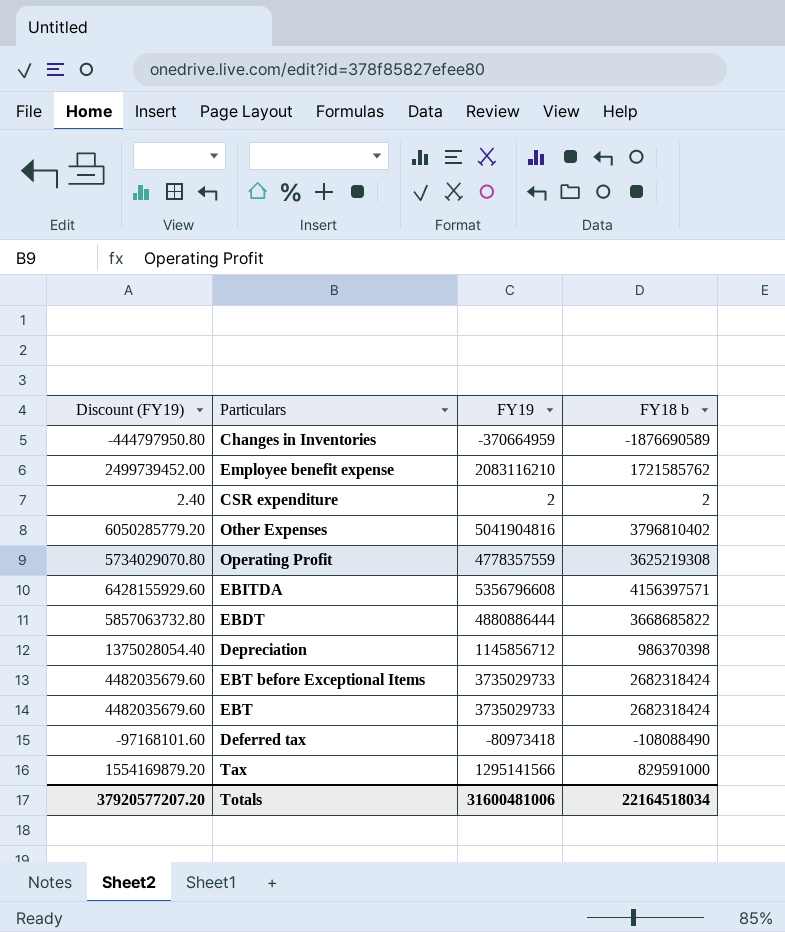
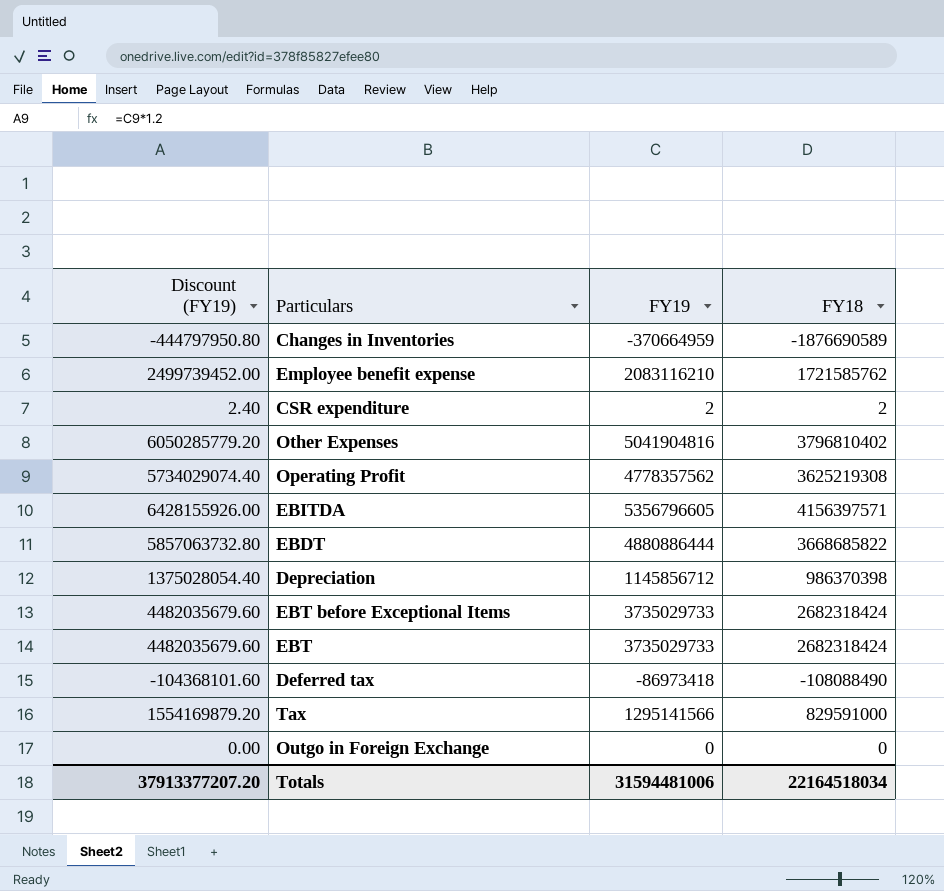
column name: FY18 b -> FY18
Operating Profit | Discount (FY19): 5734029070.80 -> 5734029074.40
Operating Profit | FY19: 4778357559 -> 4778357562
EBITDA | Discount (FY19): 6428155929.60 -> 6428155926.00
EBITDA | FY19: 5356796608 -> 5356796605
Deferred tax | Discount (FY19): -97168101.60 -> -104368101.60
Deferred tax | FY19: -80973418 -> -86973418
row Outgo in Foreign Exchange: none -> 0.00 | 0 | 0
Totals | Discount (FY19): 37920577207.20 -> 37913377207.20
Totals | FY19: 31600481006 -> 31594481006

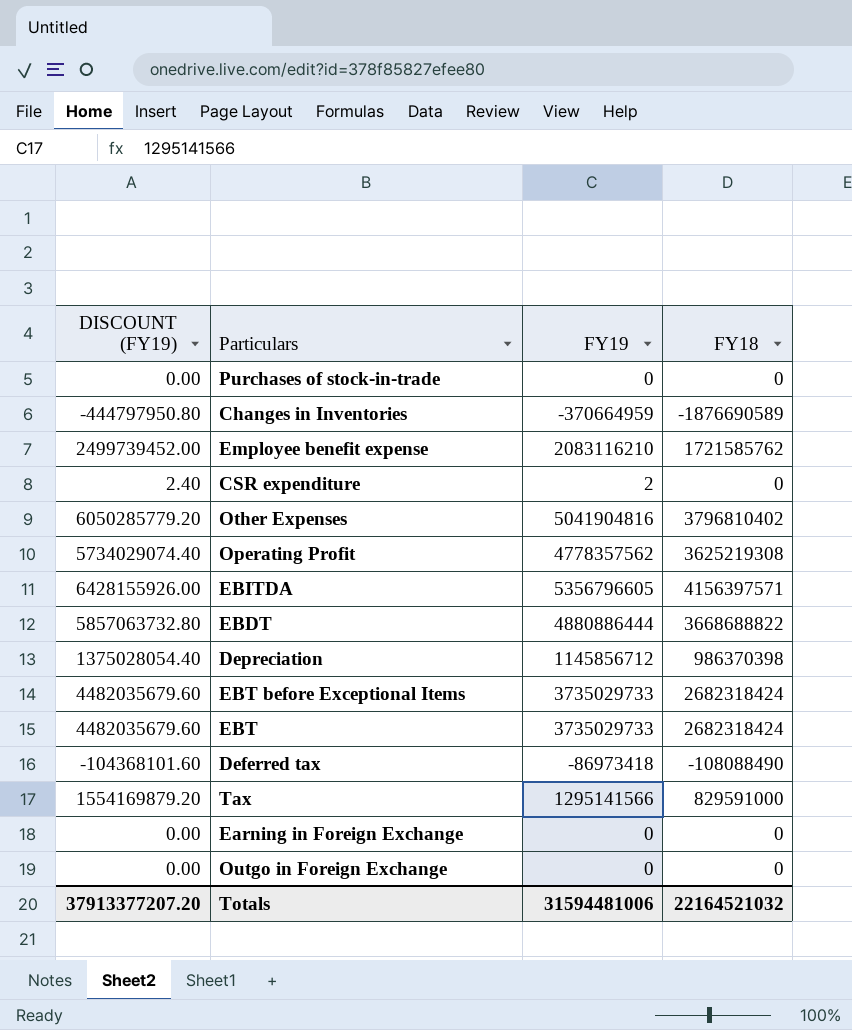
column name: Discount (FY19) -> DISCOUNT (FY19)
row Purchases of stock-in-trade: none -> 0.00 | 0 | 0
CSR expenditure | FY18: 2 -> 0
EBDT | FY18: 3668685822 -> 3668688822
row Earning in Foreign Exchange: none -> 0.00 | 0 | 0
Totals | FY18: 22164518034 -> 22164521032

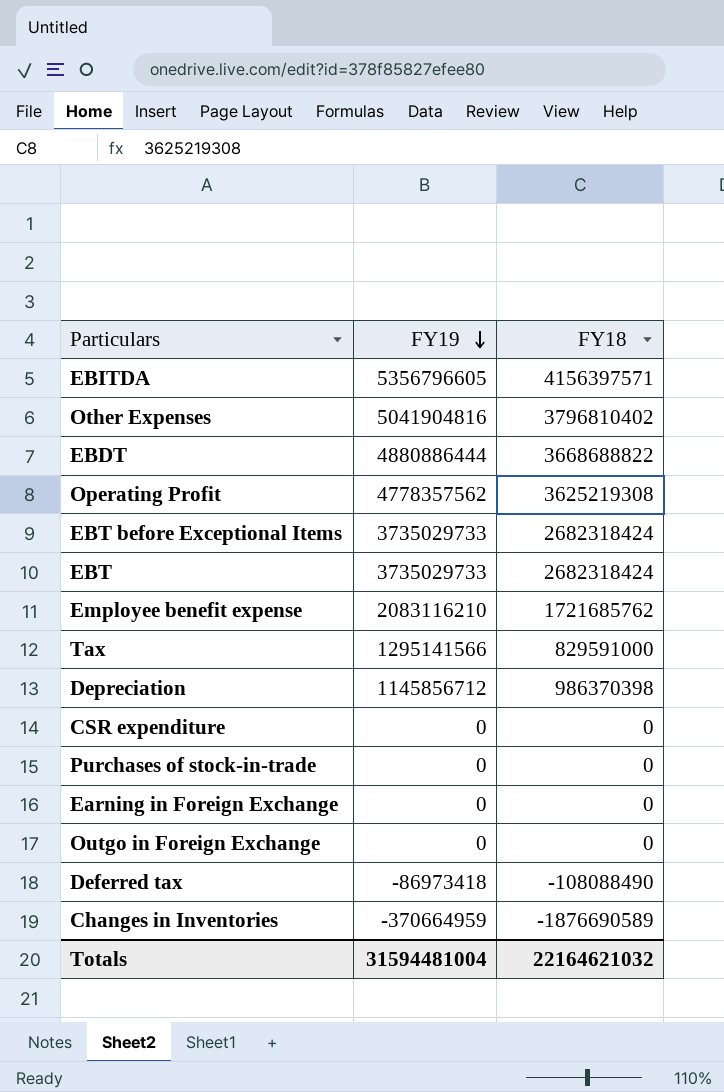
row order: none -> FY19 descending
column DISCOUNT (FY19) | formula: [FY19] * 1.2 -> none
Employee benefit expense | FY18: 1721585762 -> 1721685762
CSR expenditure | FY19: 2 -> 0
Totals | FY19: 31594481006 -> 31594481004
Totals | FY18: 22164521032 -> 22164621032

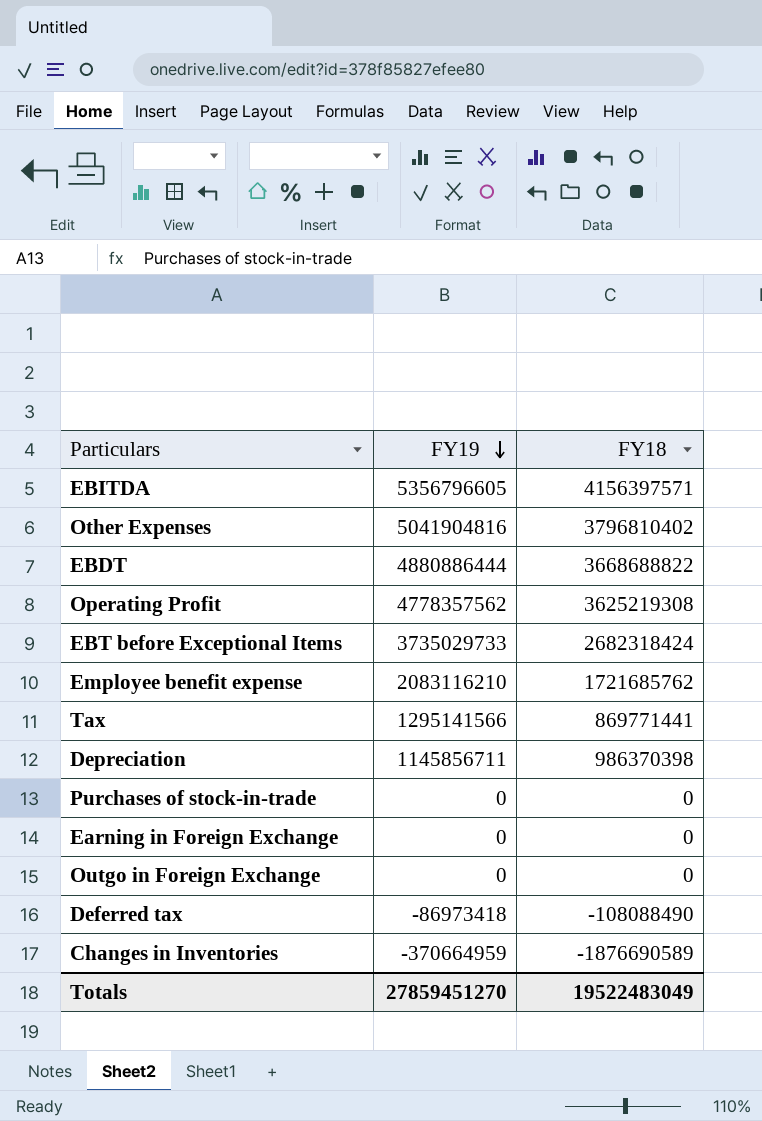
row EBT: 3735029733 | 2682318424 -> none
row CSR expenditure: 0 | 0 -> none
Tax | FY18: 829591000 -> 869771441
Depreciation | FY19: 1145856712 -> 1145856711
Totals | FY19: 31594481004 -> 27859451270
Totals | FY18: 22164621032 -> 19522483049

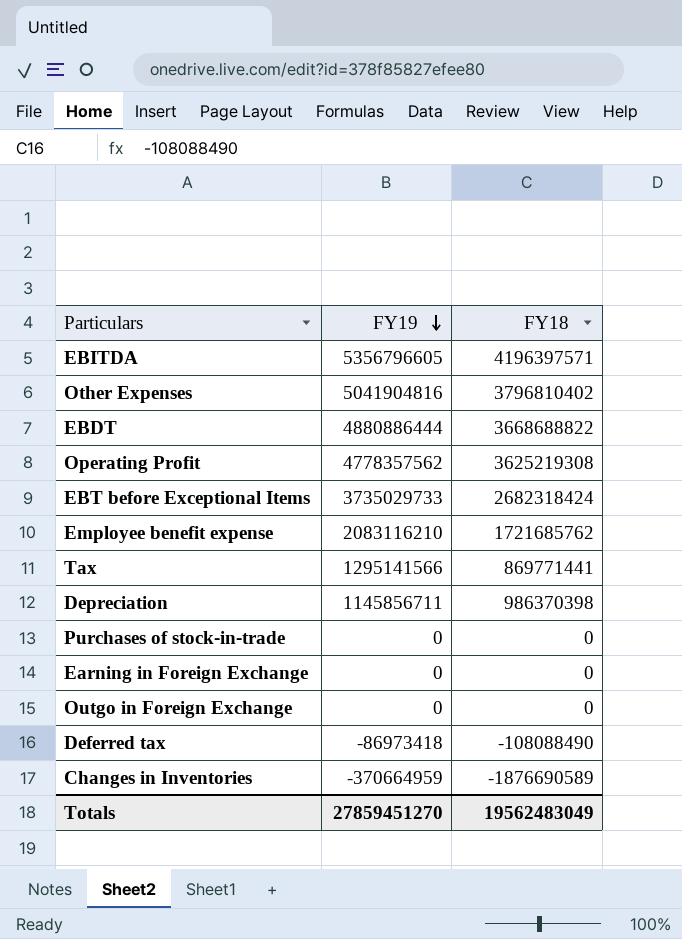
EBITDA | FY18: 4156397571 -> 4196397571
Totals | FY18: 19522483049 -> 19562483049

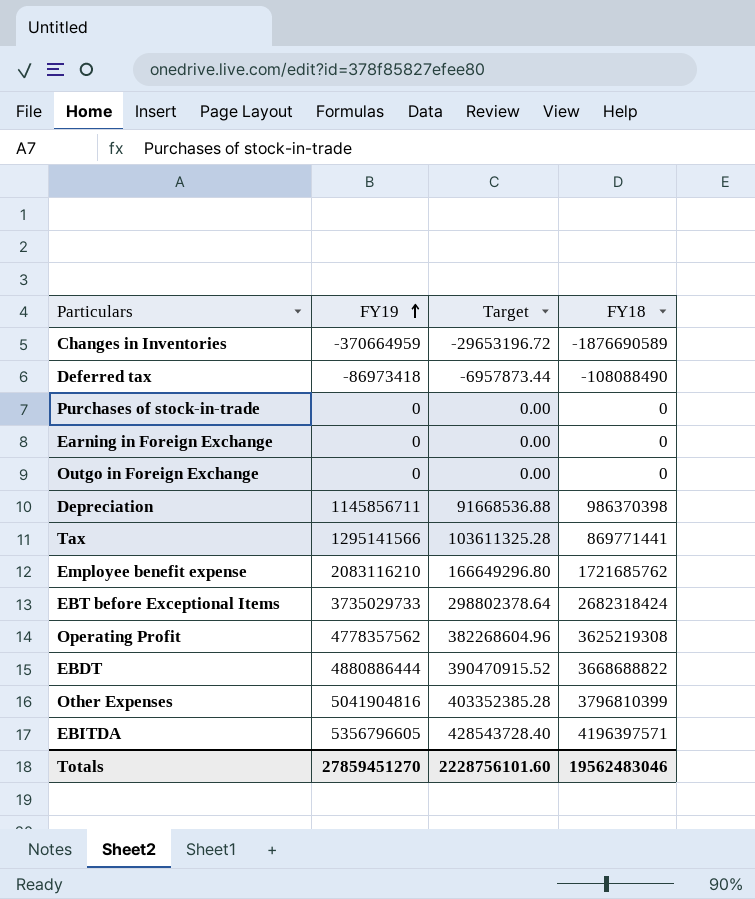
row order: FY19 descending -> FY19 ascending
column Target | formula: none -> [FY19] * 0.08
Other Expenses | FY18: 3796810402 -> 3796810399
Totals | FY18: 19562483049 -> 19562483046

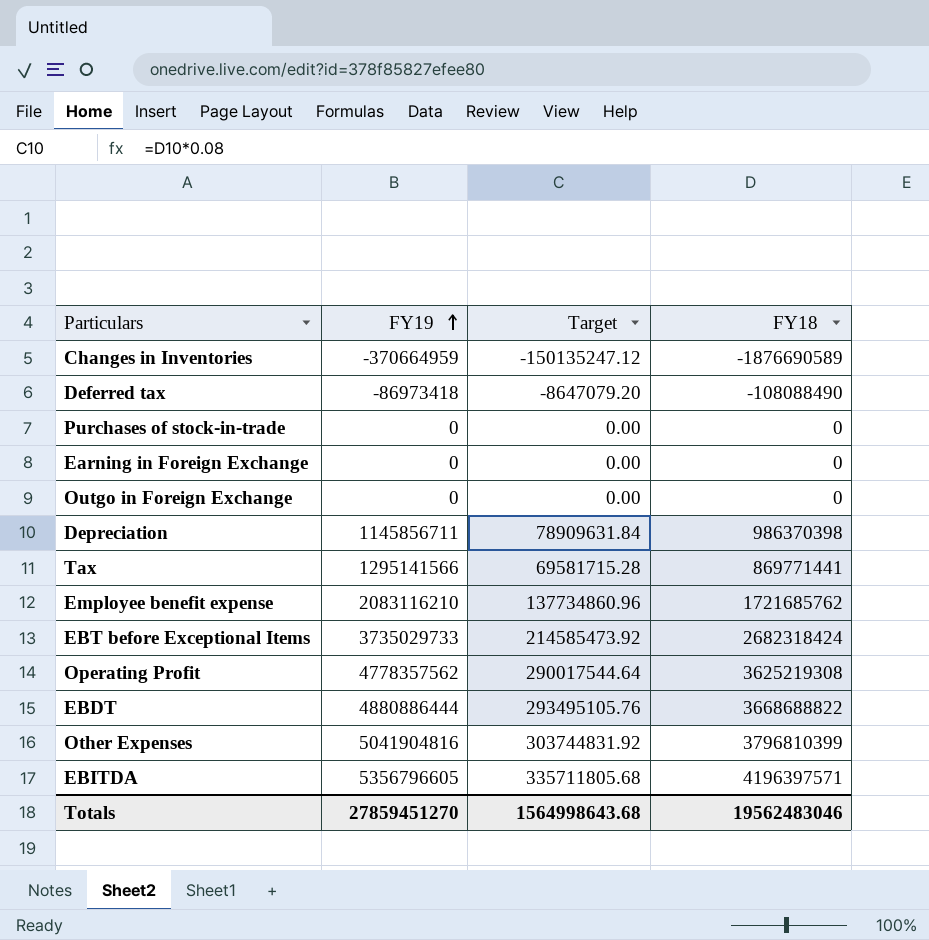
column Target | formula: [FY19] * 0.08 -> [FY18] * 0.08
Totals | Target: 2228756101.60 -> 1564998643.68

